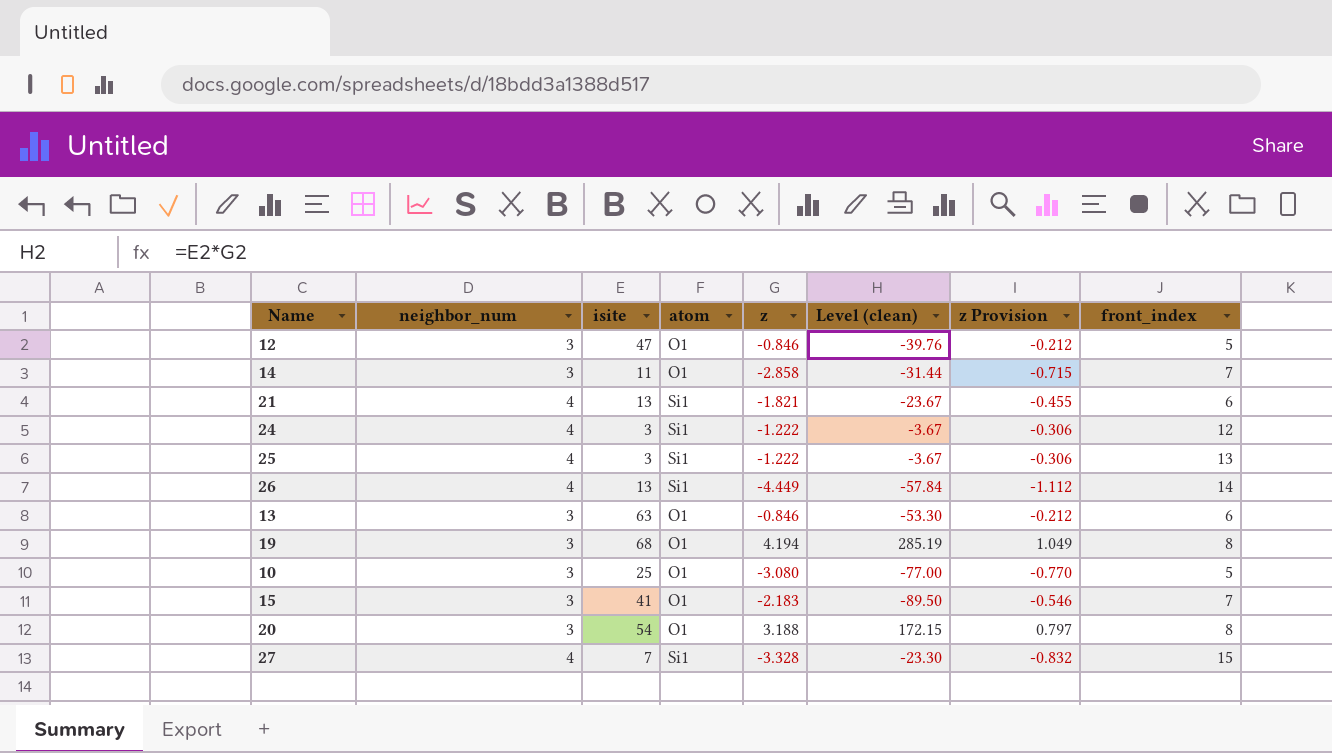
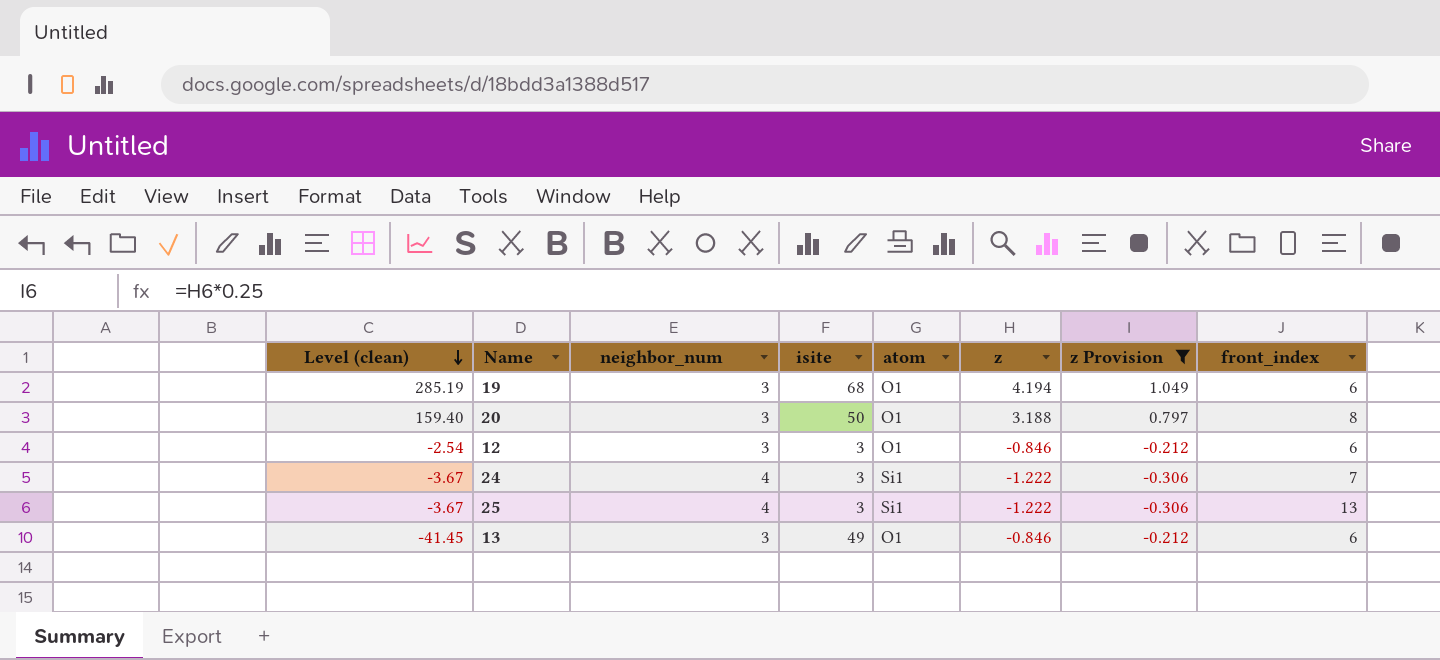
filter: none -> z Provision >= -0.306
row order: none -> Level (clean) descending
column Level (clean) | position: 6 -> 1
19 | front_index: 8 -> 6
20 | Level (clean): 172.15 -> 159.40
20 | isite: 54 -> 50
12 | Level (clean): -39.76 -> -2.54
12 | isite: 47 -> 3
12 | front_index: 5 -> 6
24 | front_index: 12 -> 7
13 | Level (clean): -53.30 -> -41.45
13 | isite: 63 -> 49

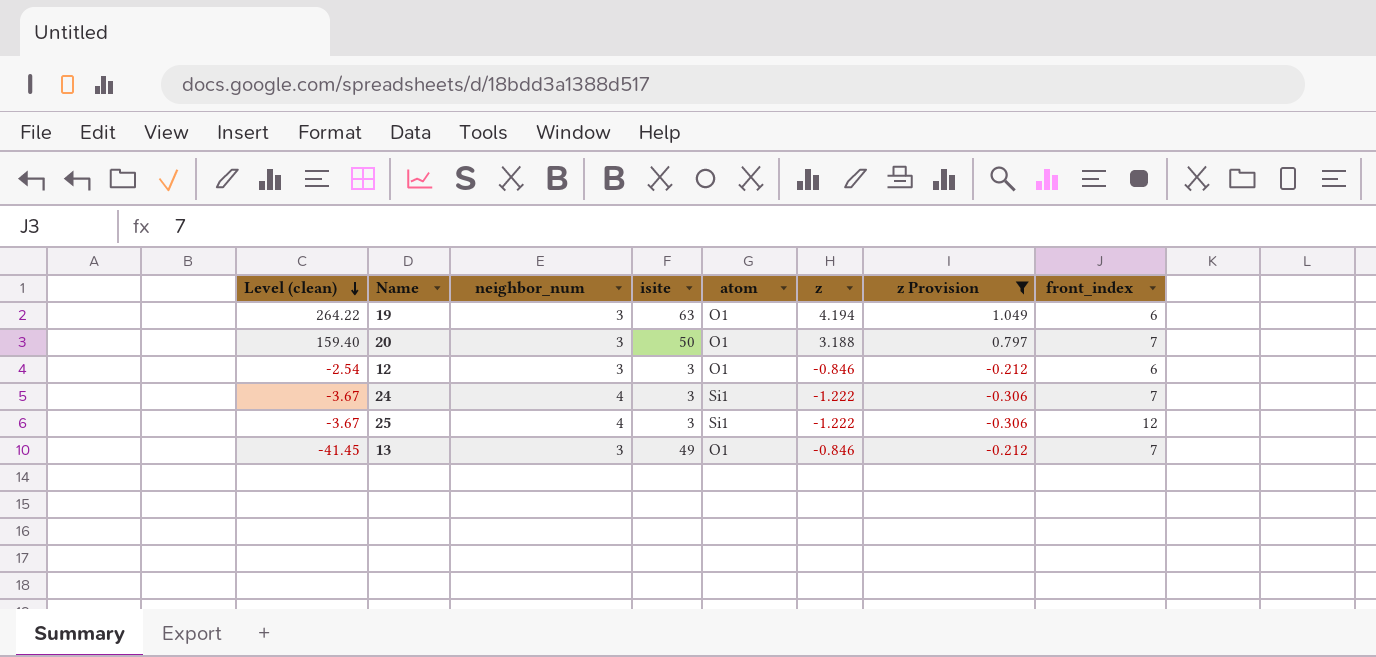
19 | Level (clean): 285.19 -> 264.22
19 | isite: 68 -> 63
20 | front_index: 8 -> 7
25 | front_index: 13 -> 12
13 | front_index: 6 -> 7

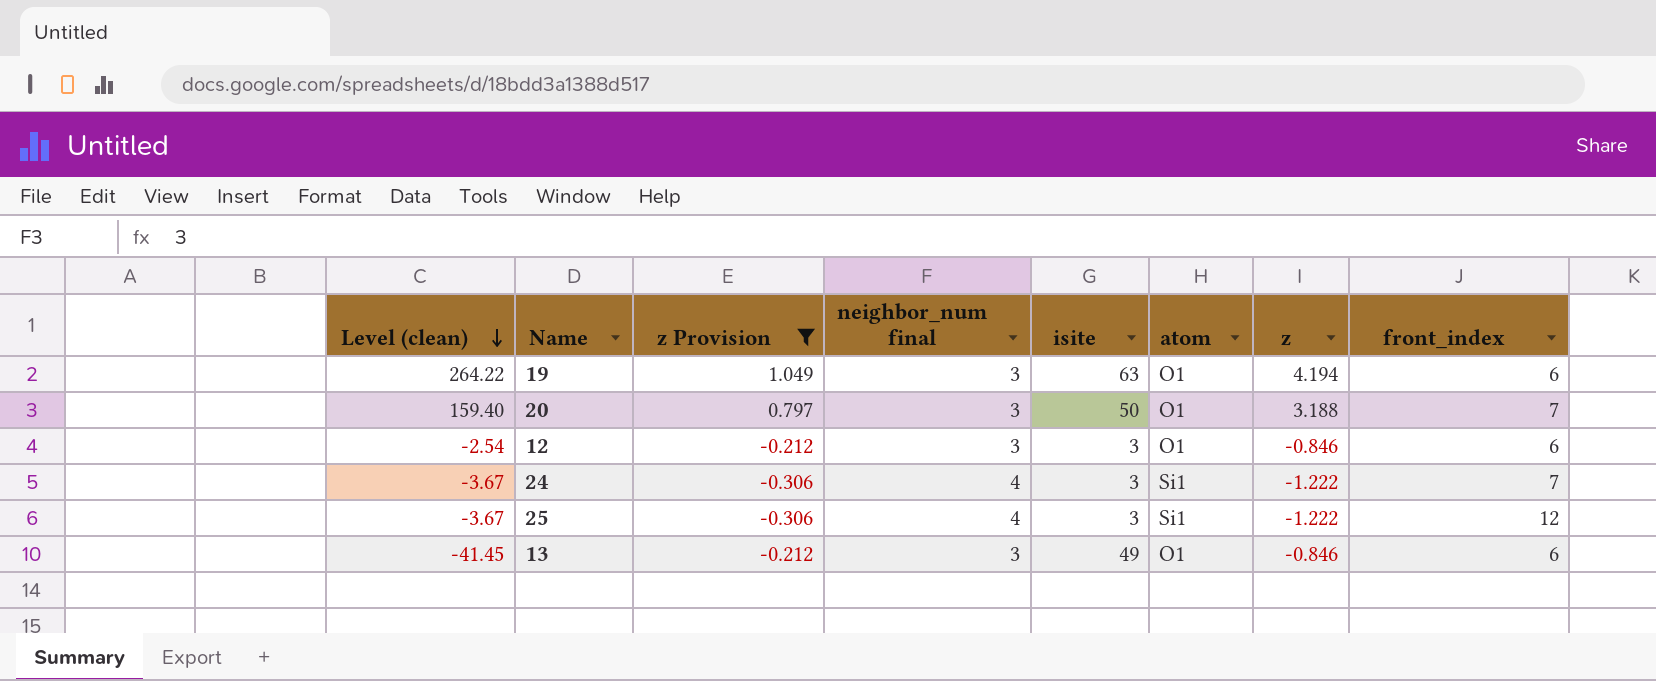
column z Provision | position: 7 -> 3
column name: neighbor_num -> neighbor_num final
13 | front_index: 7 -> 6

